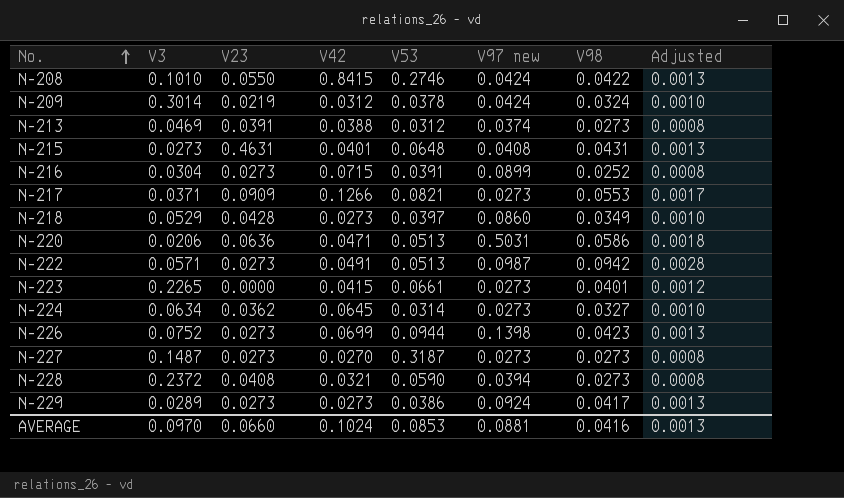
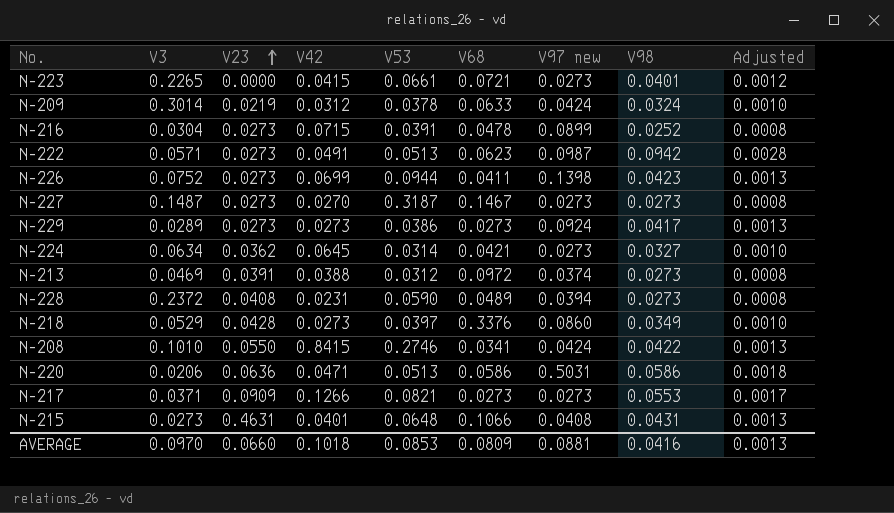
row order: No. ascending -> V23 ascending
column V68 | position: none -> 6
N-228 | V42: 0.0321 -> 0.0231
AVERAGE | V42: 0.1024 -> 0.1018

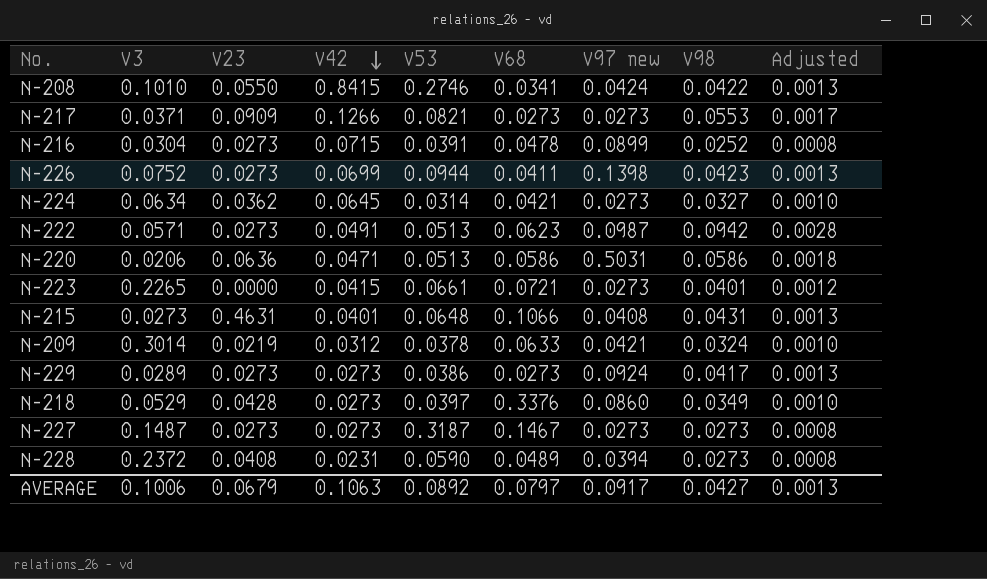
row order: V23 ascending -> V42 descending
row N-213: 0.0469 | 0.0391 | 0.0388 | 0.0312 | 0.0972 | 0.0374 | 0.0273 | 0.0008 -> none
N-209 | V97 new: 0.0424 -> 0.0421
N-227 | V42: 0.0270 -> 0.0273
AVERAGE | V3: 0.0970 -> 0.1006
AVERAGE | V23: 0.0660 -> 0.0679
AVERAGE | V42: 0.1018 -> 0.1063
AVERAGE | V53: 0.0853 -> 0.0892
AVERAGE | V68: 0.0809 -> 0.0797
AVERAGE | V97 new: 0.0881 -> 0.0917
AVERAGE | V98: 0.0416 -> 0.0427

